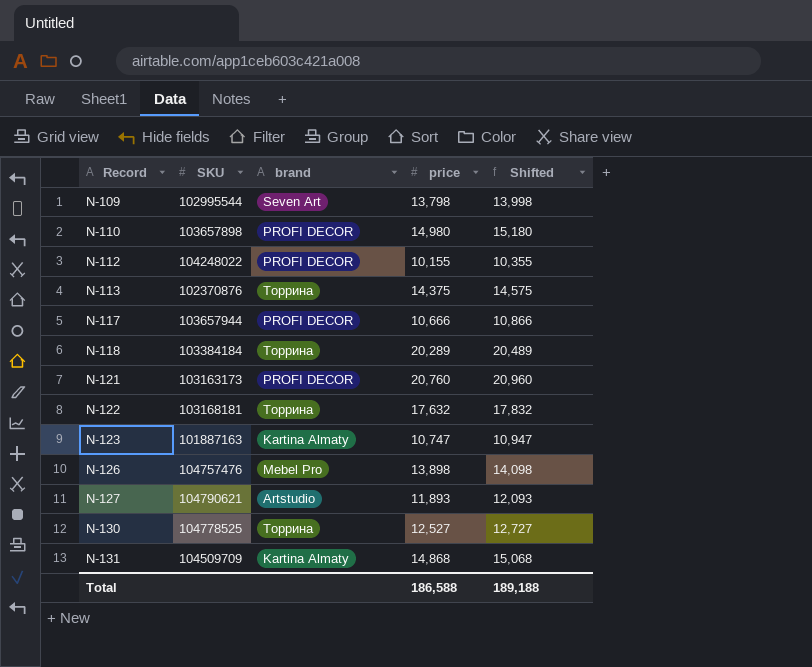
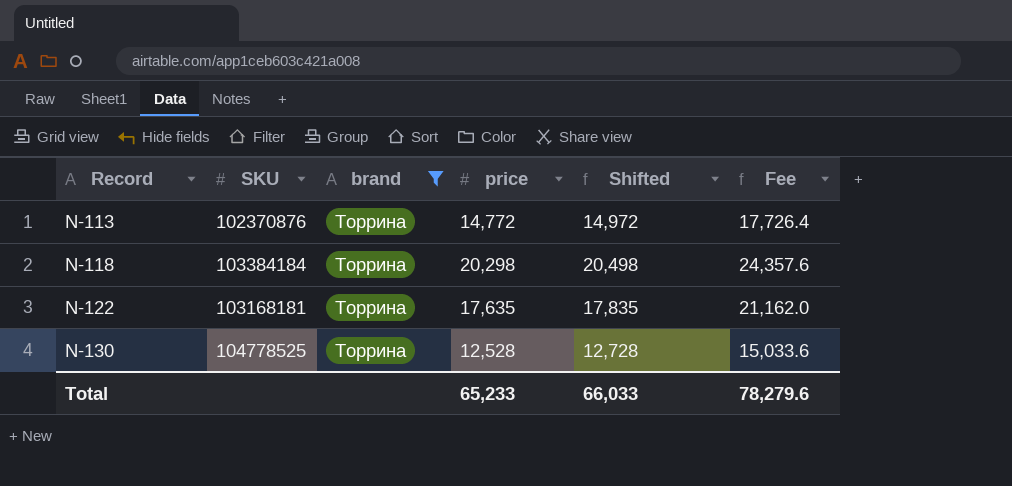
filter: none -> brand = Торрина
column Fee | formula: none -> [price] * 1.2
N-113 | price: 14,375 -> 14,772
N-113 | Shifted: 14,575 -> 14,972
N-118 | price: 20,289 -> 20,298
N-118 | Shifted: 20,489 -> 20,498
N-122 | price: 17,632 -> 17,635
N-122 | Shifted: 17,832 -> 17,835
N-130 | price: 12,527 -> 12,528
N-130 | Shifted: 12,727 -> 12,728
Total | price: 186,588 -> 65,233
Total | Shifted: 189,188 -> 66,033

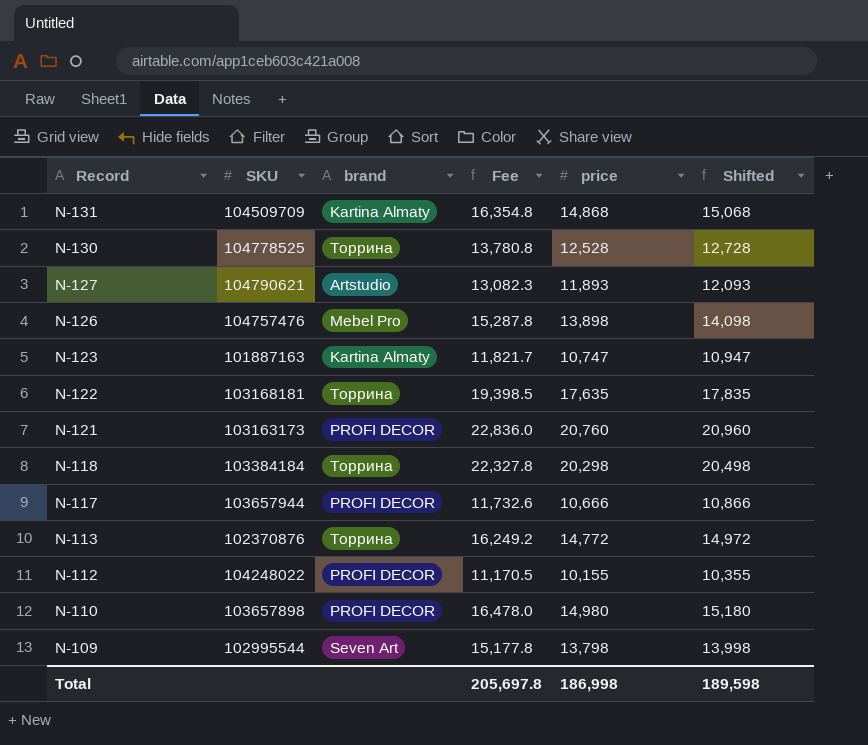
filter: brand = Торрина -> none
row order: Record ascending -> Record descending
column Fee | formula: [price] * 1.2 -> [price] * 1.1
column Fee | position: 6 -> 4
Total | Fee: 78,279.6 -> 205,697.8
Total | price: 65,233 -> 186,998
Total | Shifted: 66,033 -> 189,598

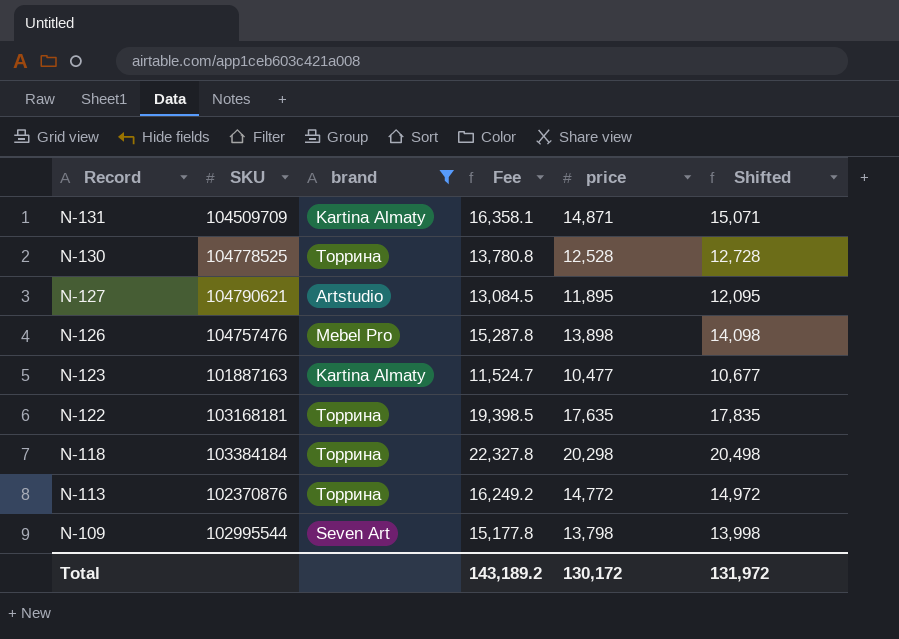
filter: none -> brand != PROFI DECOR
N-131 | Fee: 16,354.8 -> 16,358.1
N-131 | price: 14,868 -> 14,871
N-131 | Shifted: 15,068 -> 15,071
N-127 | Fee: 13,082.3 -> 13,084.5
N-127 | price: 11,893 -> 11,895
N-127 | Shifted: 12,093 -> 12,095
N-123 | Fee: 11,821.7 -> 11,524.7
N-123 | price: 10,747 -> 10,477
N-123 | Shifted: 10,947 -> 10,677
Total | Fee: 205,697.8 -> 143,189.2
Total | price: 186,998 -> 130,172
Total | Shifted: 189,598 -> 131,972

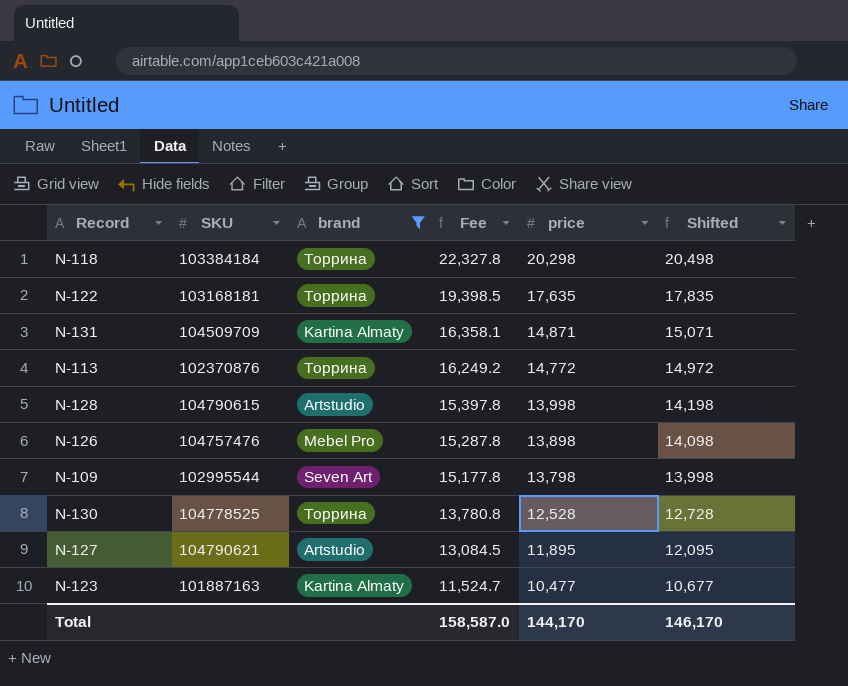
row order: Record descending -> Fee descending
row N-128: none -> 104790615 | Artstudio | 15,397.8 | 13,998 | 14,198
Total | Fee: 143,189.2 -> 158,587.0
Total | price: 130,172 -> 144,170
Total | Shifted: 131,972 -> 146,170

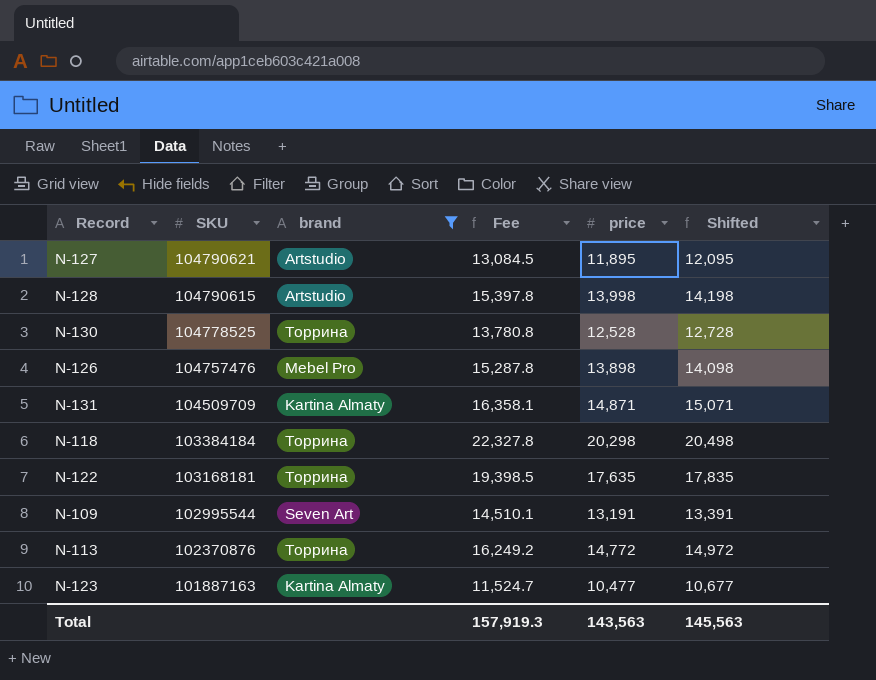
row order: Fee descending -> SKU descending
N-109 | Fee: 15,177.8 -> 14,510.1
N-109 | price: 13,798 -> 13,191
N-109 | Shifted: 13,998 -> 13,391
Total | Fee: 158,587.0 -> 157,919.3
Total | price: 144,170 -> 143,563
Total | Shifted: 146,170 -> 145,563

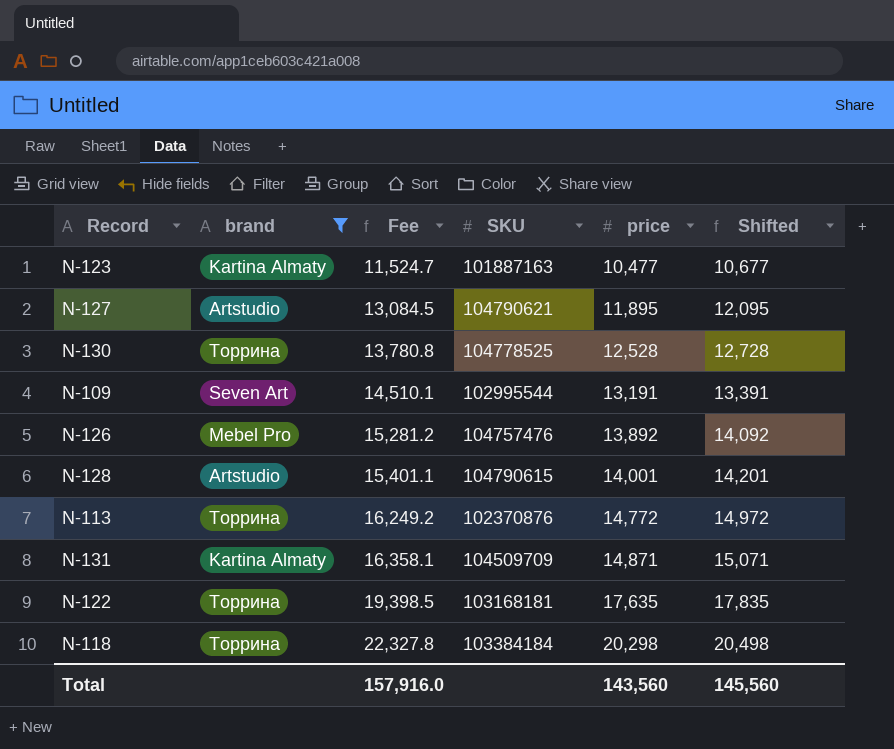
row order: SKU descending -> Fee ascending
column SKU | position: 2 -> 4
N-126 | Fee: 15,287.8 -> 15,281.2
N-126 | price: 13,898 -> 13,892
N-126 | Shifted: 14,098 -> 14,092
N-128 | Fee: 15,397.8 -> 15,401.1
N-128 | price: 13,998 -> 14,001
N-128 | Shifted: 14,198 -> 14,201
Total | Fee: 157,919.3 -> 157,916.0
Total | price: 143,563 -> 143,560
Total | Shifted: 145,563 -> 145,560

